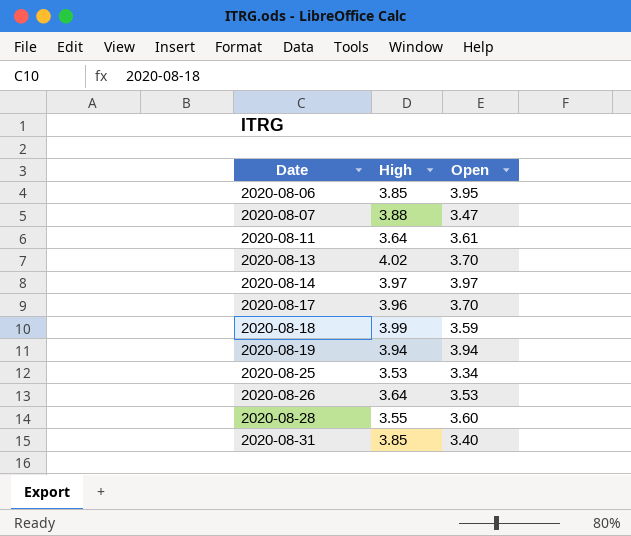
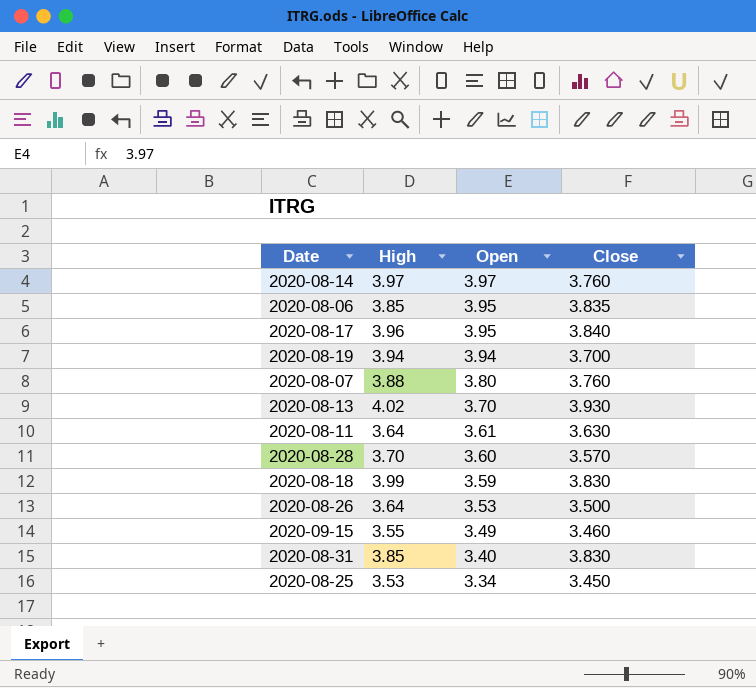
row order: Date ascending -> Open descending
column Close | position: none -> 4
2020-08-17 | Open: 3.70 -> 3.95
2020-08-07 | Open: 3.47 -> 3.80
2020-08-28 | High: 3.55 -> 3.70
row 2020-09-15: none -> 3.55 | 3.49 | 3.460

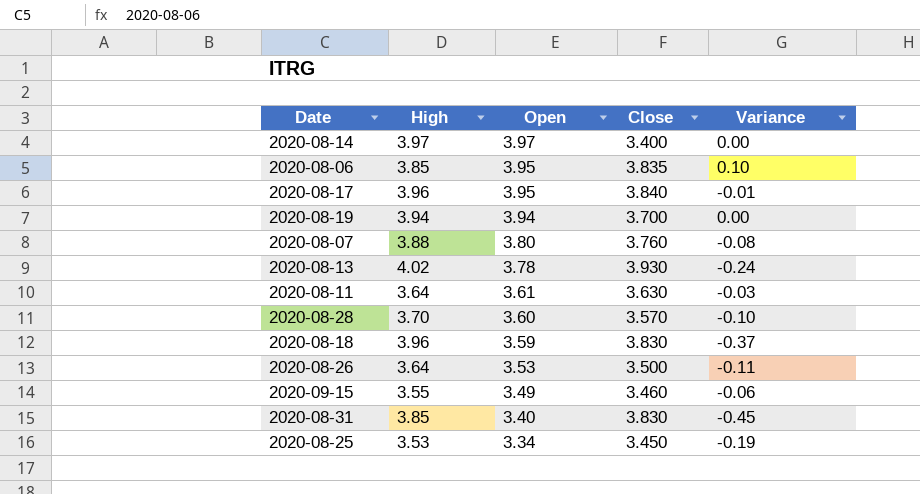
column Variance | formula: none -> [Open] - [High]
2020-08-14 | Close: 3.760 -> 3.400
2020-08-13 | Open: 3.70 -> 3.78
2020-08-18 | High: 3.99 -> 3.96

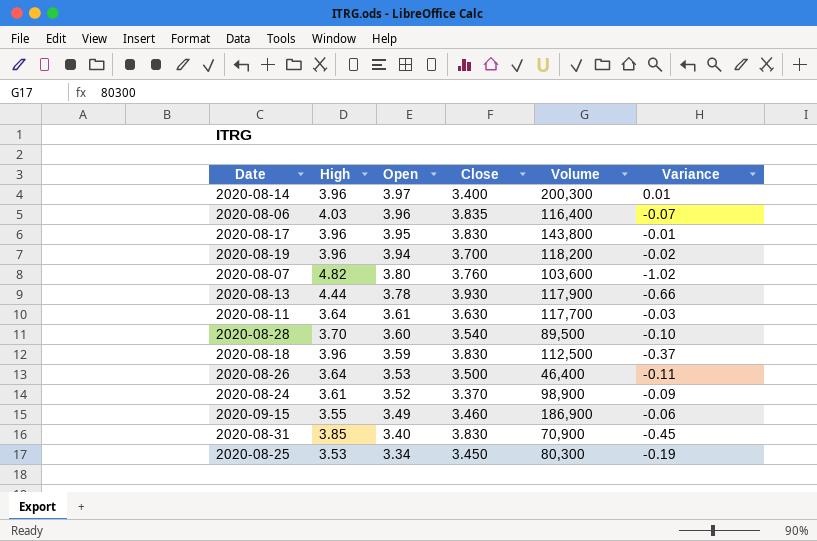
column Volume | position: none -> 5
2020-08-14 | High: 3.97 -> 3.96
2020-08-14 | Variance: 0.00 -> 0.01
2020-08-06 | High: 3.85 -> 4.03
2020-08-06 | Open: 3.95 -> 3.96
2020-08-06 | Variance: 0.10 -> -0.07
2020-08-17 | Close: 3.840 -> 3.830
2020-08-19 | High: 3.94 -> 3.96
2020-08-19 | Variance: 0.00 -> -0.02
2020-08-07 | High: 3.88 -> 4.82
2020-08-07 | Variance: -0.08 -> -1.02
2020-08-13 | High: 4.02 -> 4.44
2020-08-13 | Variance: -0.24 -> -0.66
2020-08-28 | Close: 3.570 -> 3.540
row 2020-08-24: none -> 3.61 | 3.52 | 3.370 | 98,900 | -0.09

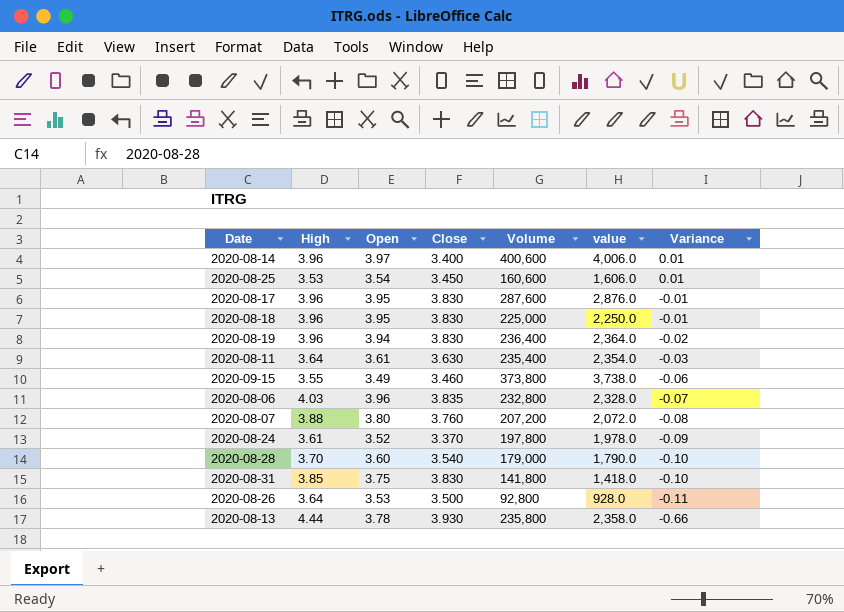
row order: Open descending -> Variance descending
column value | formula: none -> [Volume] * 0.01
2020-08-14 | Volume: 200,300 -> 400,600
2020-08-25 | Open: 3.34 -> 3.54
2020-08-25 | Volume: 80,300 -> 160,600
2020-08-25 | Variance: -0.19 -> 0.01
2020-08-17 | Volume: 143,800 -> 287,600
2020-08-18 | Open: 3.59 -> 3.95
2020-08-18 | Volume: 112,500 -> 225,000
2020-08-18 | Variance: -0.37 -> -0.01
2020-08-19 | Close: 3.700 -> 3.830
2020-08-19 | Volume: 118,200 -> 236,400
2020-08-11 | Volume: 117,700 -> 235,400
2020-09-15 | Volume: 186,900 -> 373,800
2020-08-06 | Volume: 116,400 -> 232,800
2020-08-07 | High: 4.82 -> 3.88
2020-08-07 | Volume: 103,600 -> 207,200
2020-08-07 | Variance: -1.02 -> -0.08
2020-08-24 | Volume: 98,900 -> 197,800
2020-08-28 | Volume: 89,500 -> 179,000
2020-08-31 | Open: 3.40 -> 3.75
2020-08-31 | Volume: 70,900 -> 141,800
2020-08-31 | Variance: -0.45 -> -0.10
2020-08-26 | Volume: 46,400 -> 92,800
2020-08-13 | Volume: 117,900 -> 235,800

